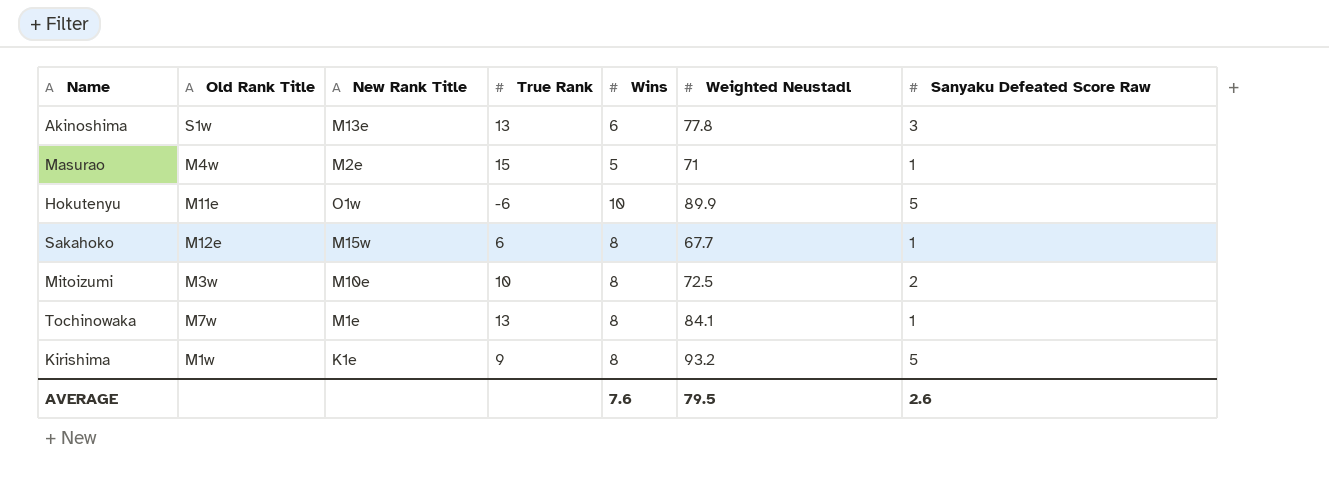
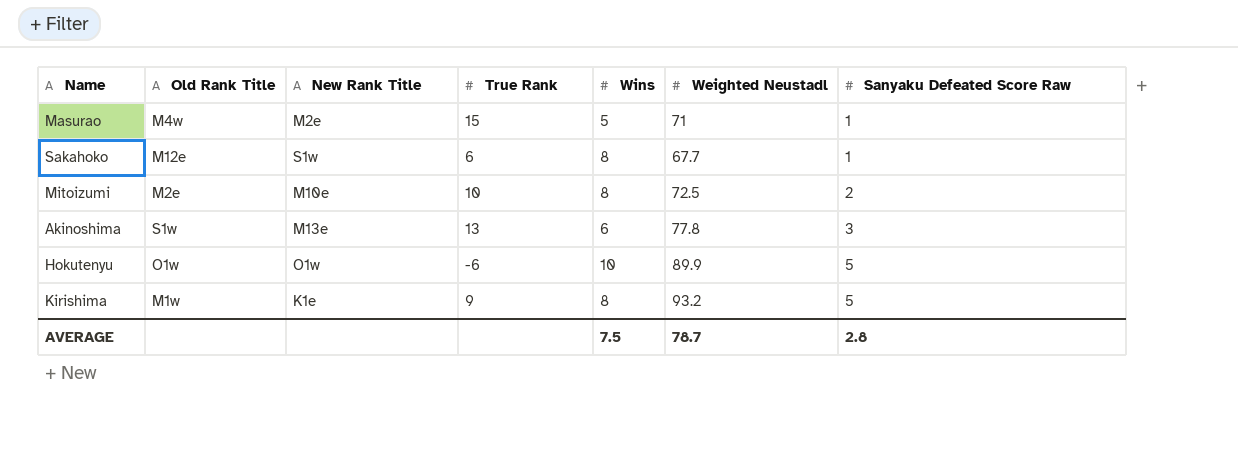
row order: none -> Sanyaku Defeated Score Raw ascending
row Tochinowaka: M7w | M1e | 13 | 8 | 84.1 | 1 -> none
Sakahoko | New Rank Title: M15w -> S1w
Mitoizumi | Old Rank Title: M3w -> M2e
Hokutenyu | Old Rank Title: M11e -> O1w
AVERAGE | Wins: 7.6 -> 7.5
AVERAGE | Weighted Neustadl: 79.5 -> 78.7
AVERAGE | Sanyaku Defeated Score Raw: 2.6 -> 2.8

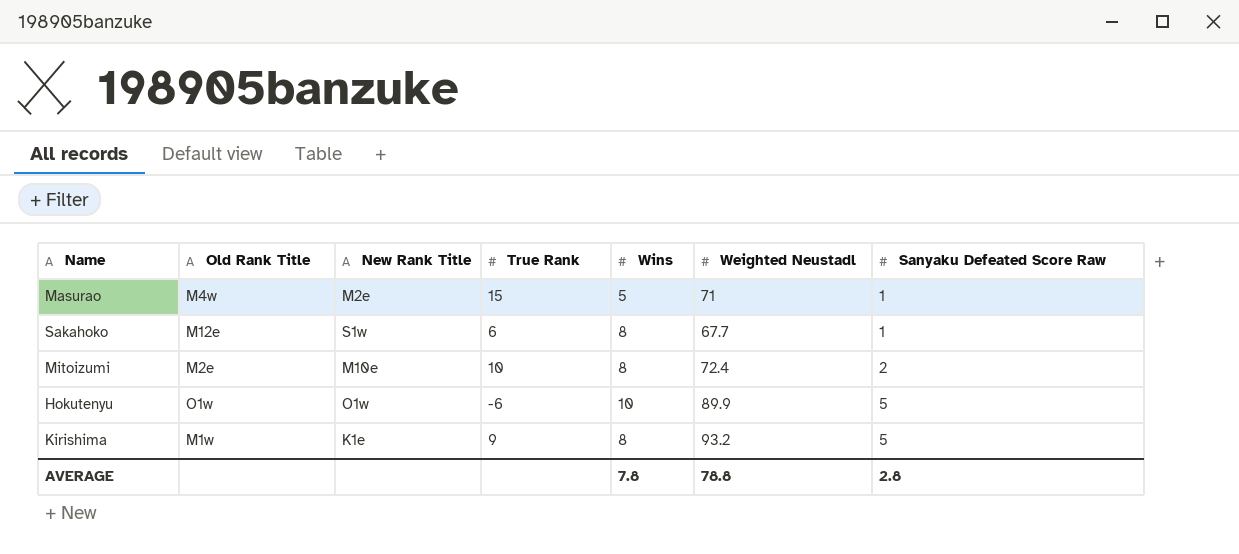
row Akinoshima: S1w | M13e | 13 | 6 | 77.8 | 3 -> none
Mitoizumi | Weighted Neustadl: 72.5 -> 72.4
AVERAGE | Wins: 7.5 -> 7.8
AVERAGE | Weighted Neustadl: 78.7 -> 78.8

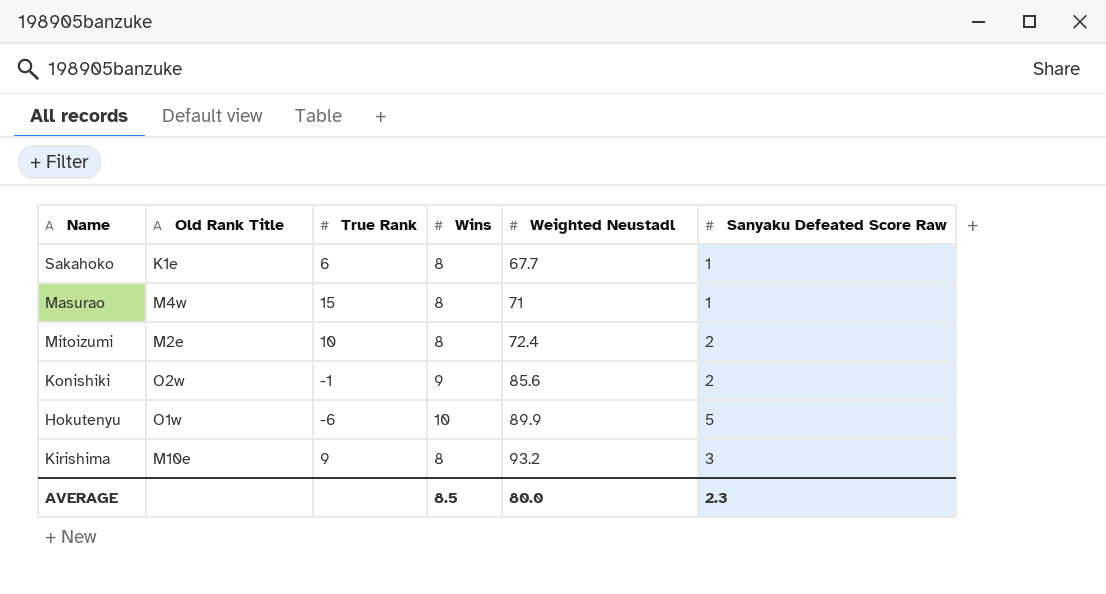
row order: Sanyaku Defeated Score Raw ascending -> Weighted Neustadl ascending
column New Rank Title | position: 3 -> none
Sakahoko | Old Rank Title: M12e -> K1e
Masurao | Wins: 5 -> 8
row Konishiki: none -> O2w | -1 | 9 | 85.6 | 2
Kirishima | Old Rank Title: M1w -> M10e
Kirishima | Sanyaku Defeated Score Raw: 5 -> 3
AVERAGE | Wins: 7.8 -> 8.5
AVERAGE | Weighted Neustadl: 78.8 -> 80.0
AVERAGE | Sanyaku Defeated Score Raw: 2.8 -> 2.3

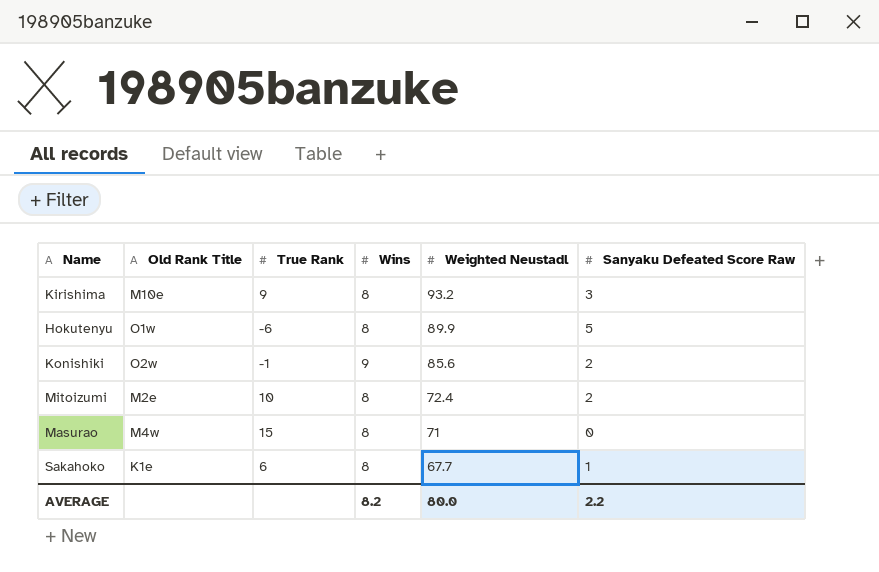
row order: Weighted Neustadl ascending -> Weighted Neustadl descending
Hokutenyu | Wins: 10 -> 8
Masurao | Sanyaku Defeated Score Raw: 1 -> 0
AVERAGE | Wins: 8.5 -> 8.2
AVERAGE | Sanyaku Defeated Score Raw: 2.3 -> 2.2

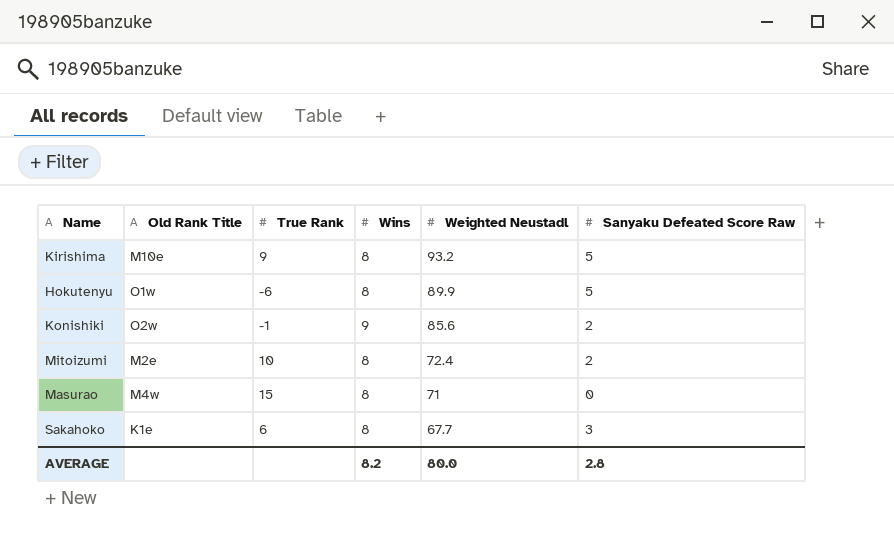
Kirishima | Sanyaku Defeated Score Raw: 3 -> 5
Sakahoko | Sanyaku Defeated Score Raw: 1 -> 3
AVERAGE | Sanyaku Defeated Score Raw: 2.2 -> 2.8

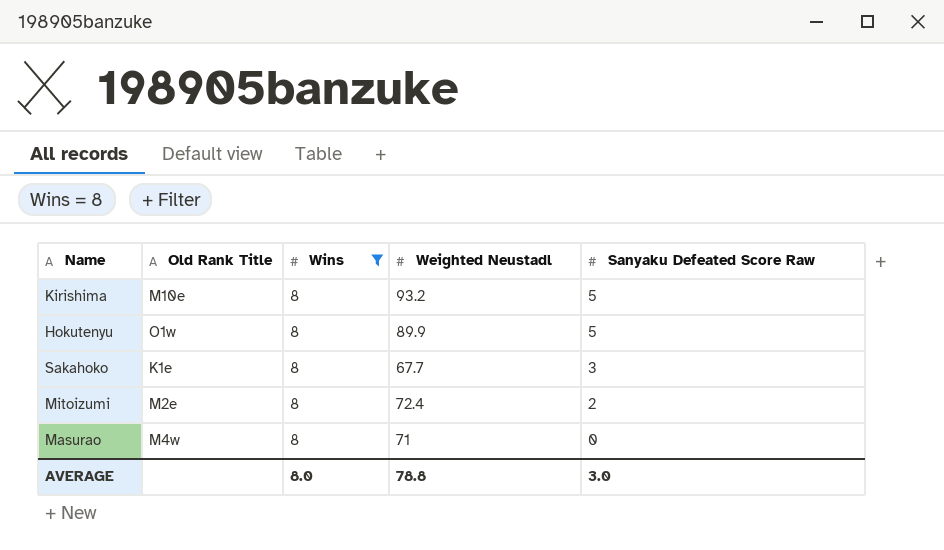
filter: none -> Wins = 8
row order: Weighted Neustadl descending -> Sanyaku Defeated Score Raw descending
column True Rank | position: 3 -> none
AVERAGE | Wins: 8.2 -> 8.0
AVERAGE | Weighted Neustadl: 80.0 -> 78.8
AVERAGE | Sanyaku Defeated Score Raw: 2.8 -> 3.0

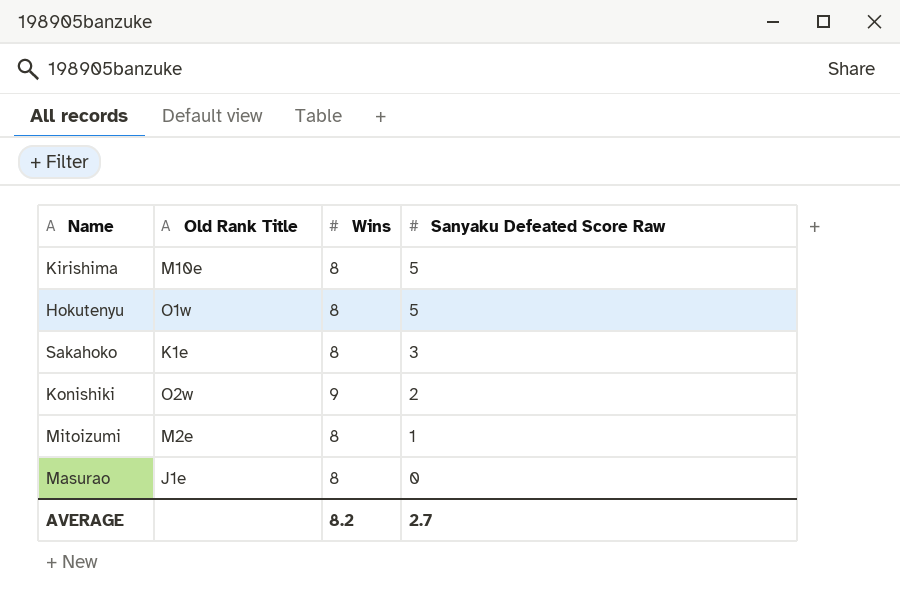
filter: Wins = 8 -> none
column Weighted Neustadl | position: 4 -> none
Mitoizumi | Sanyaku Defeated Score Raw: 2 -> 1
Masurao | Old Rank Title: M4w -> J1e
AVERAGE | Wins: 8.0 -> 8.2
AVERAGE | Sanyaku Defeated Score Raw: 3.0 -> 2.7

